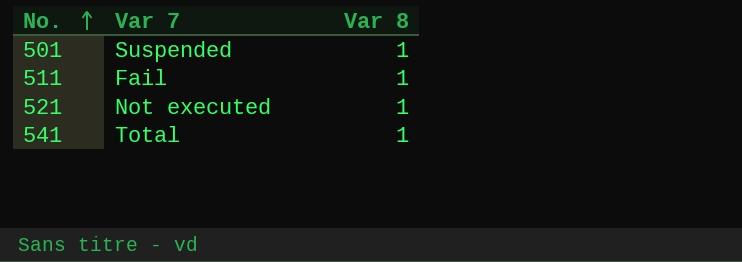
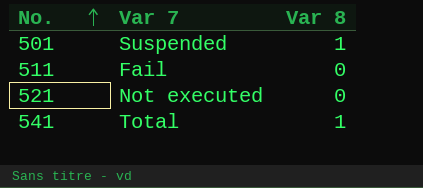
511 | Var 8: 1 -> 0
521 | Var 8: 1 -> 0

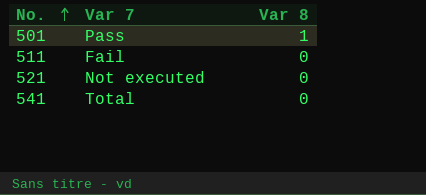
501 | Var 7: Suspended -> Pass
541 | Var 8: 1 -> 0

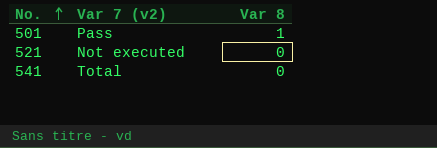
column name: Var 7 -> Var 7 (v2)
row 511: Fail | 0 -> none

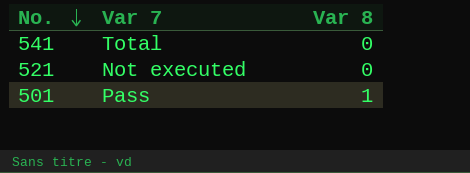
row order: No. ascending -> No. descending
column name: Var 7 (v2) -> Var 7

